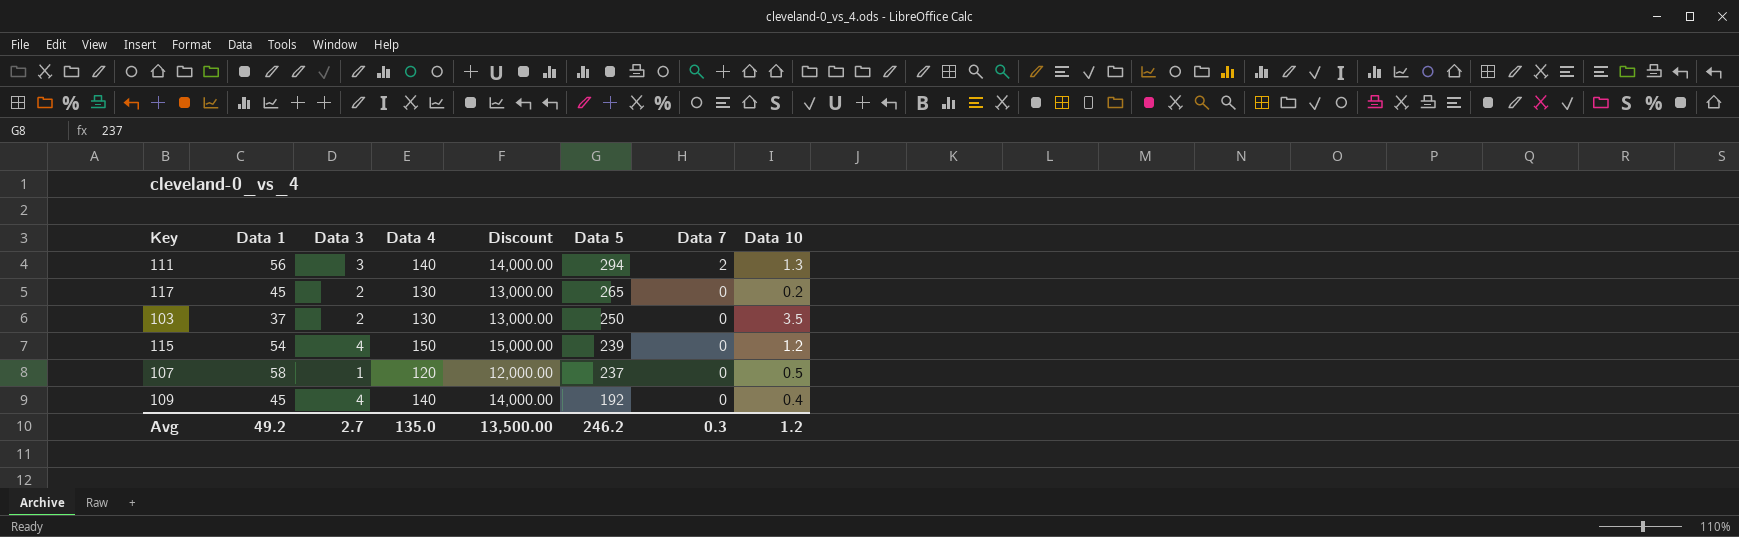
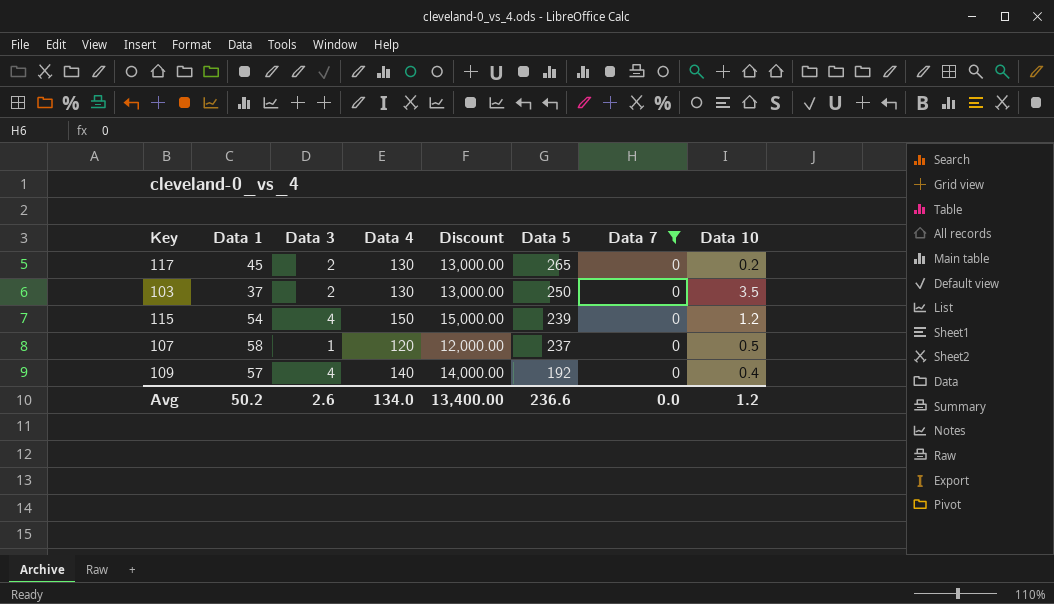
filter: none -> Data 7 = 0
109 | Data 1: 45 -> 57
Avg | Data 1: 49.2 -> 50.2
Avg | Data 3: 2.7 -> 2.6
Avg | Data 4: 135.0 -> 134.0
Avg | Discount: 13,500.00 -> 13,400.00
Avg | Data 5: 246.2 -> 236.6
Avg | Data 7: 0.3 -> 0.0

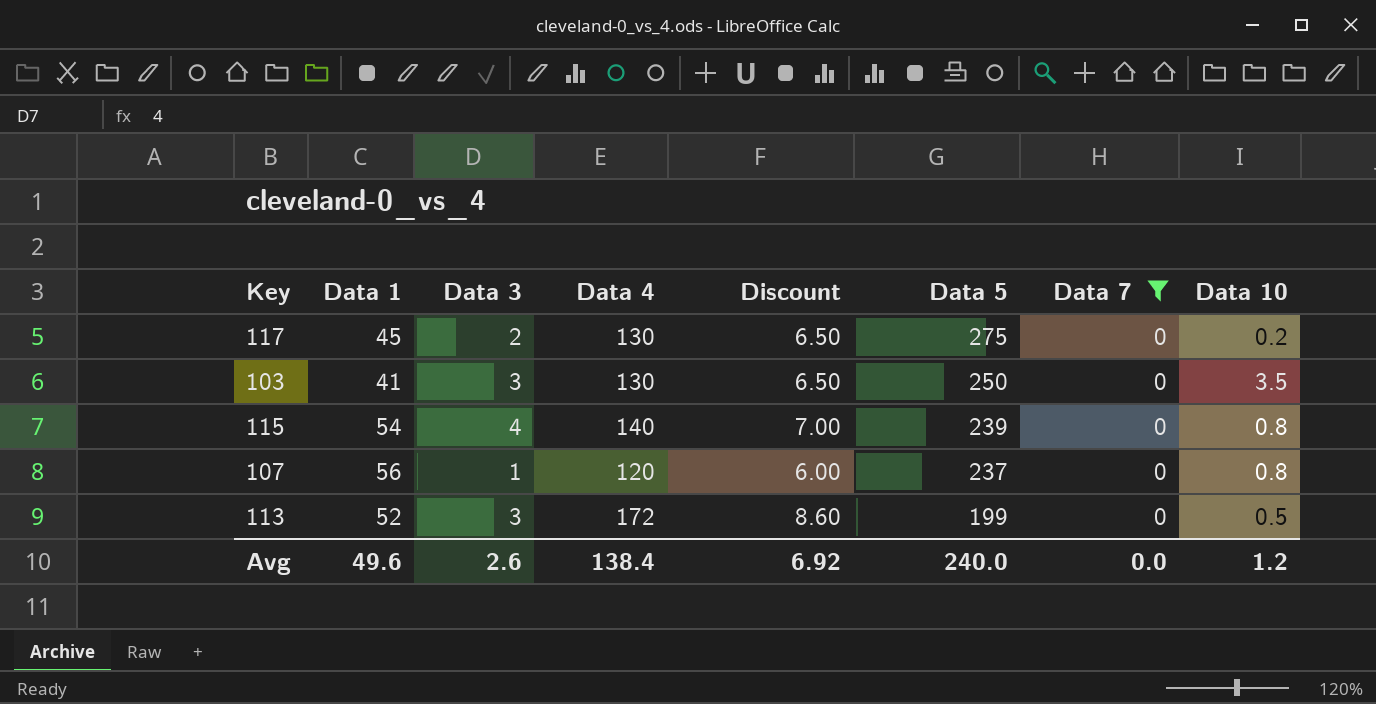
column Discount | formula: [Data 4] * 100 -> [Data 4] * 0.05
row 109: 57 | 4 | 140 | 14,000.00 | 192 | 0 | 0.4 -> none
117 | Data 5: 265 -> 275
103 | Data 1: 37 -> 41
103 | Data 3: 2 -> 3
115 | Data 4: 150 -> 140
115 | Data 10: 1.2 -> 0.8
107 | Data 1: 58 -> 56
107 | Data 10: 0.5 -> 0.8
row 113: none -> 52 | 3 | 172 | 8.60 | 199 | 0 | 0.5
Avg | Data 1: 50.2 -> 49.6
Avg | Data 4: 134.0 -> 138.4
Avg | Discount: 13,400.00 -> 6.92
Avg | Data 5: 236.6 -> 240.0

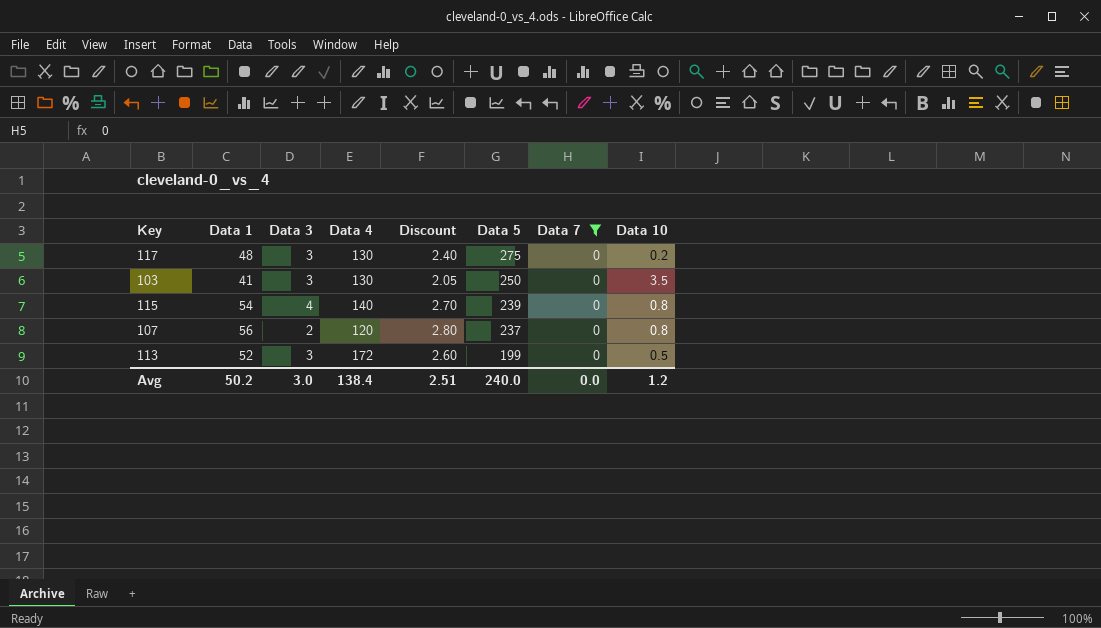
column Discount | formula: [Data 4] * 0.05 -> [Data 1] * 0.05
117 | Data 1: 45 -> 48
117 | Data 3: 2 -> 3
107 | Data 3: 1 -> 2
Avg | Data 1: 49.6 -> 50.2
Avg | Data 3: 2.6 -> 3.0
Avg | Discount: 6.92 -> 2.51

